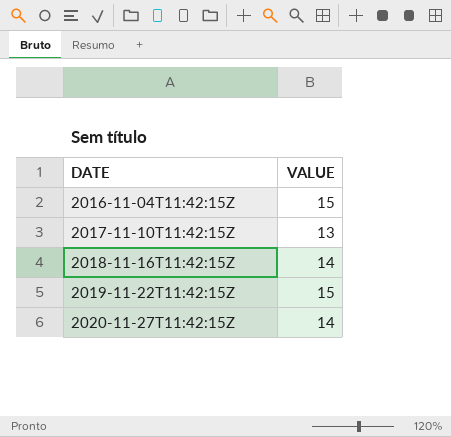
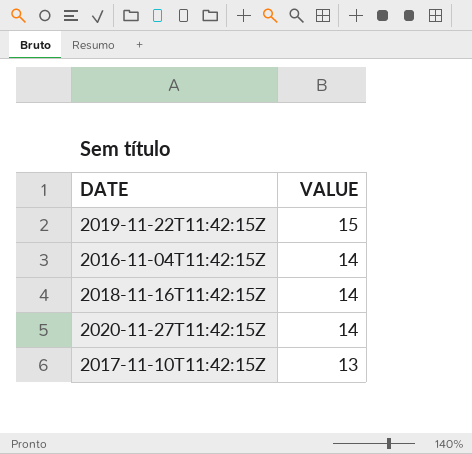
row order: DATE ascending -> VALUE descending
2016-11-04T11:42:15Z | VALUE: 15 -> 14

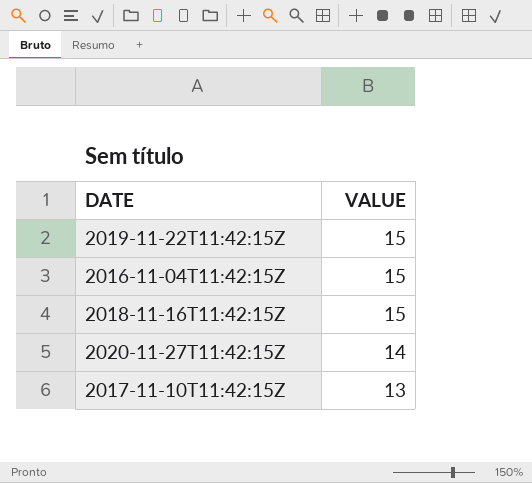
2016-11-04T11:42:15Z | VALUE: 14 -> 15
2018-11-16T11:42:15Z | VALUE: 14 -> 15

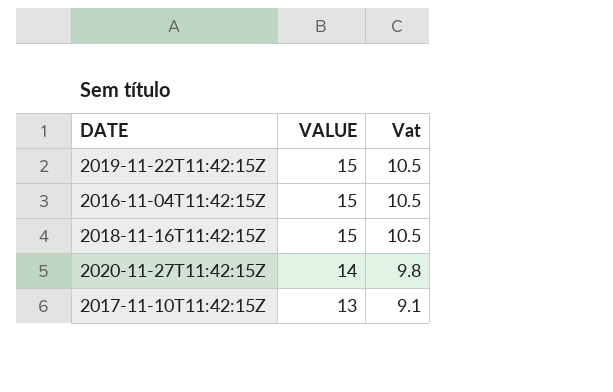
column Vat | formula: none -> [VALUE] * 0.7

